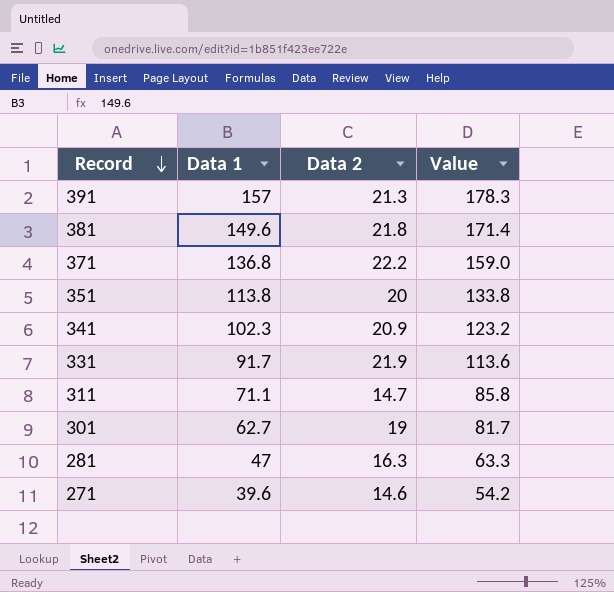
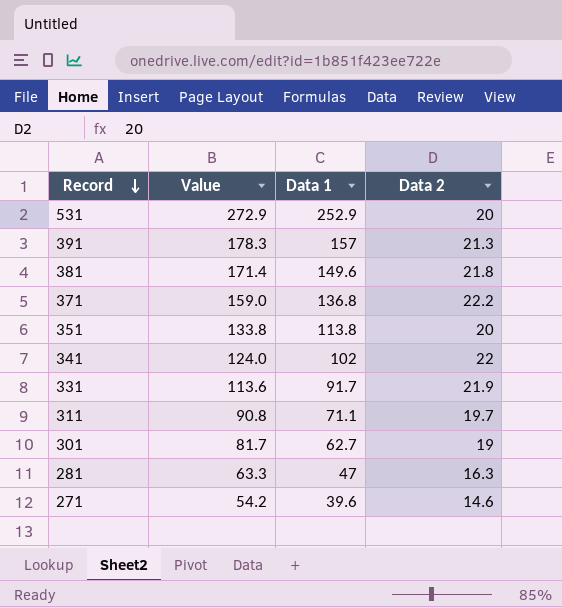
column Value | position: 4 -> 2
row 531: none -> 272.9 | 252.9 | 20
341 | Value: 123.2 -> 124.0
341 | Data 1: 102.3 -> 102
341 | Data 2: 20.9 -> 22
311 | Value: 85.8 -> 90.8
311 | Data 2: 14.7 -> 19.7

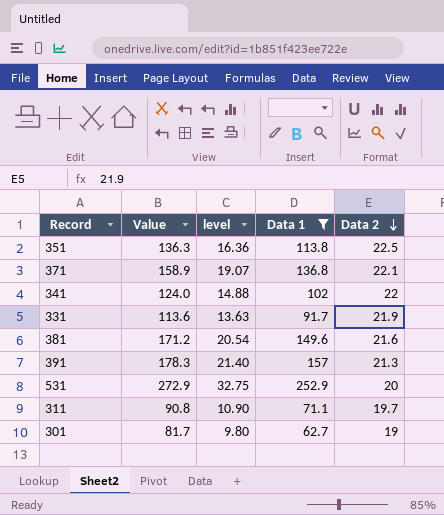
filter: none -> Data 1 >= 62.7
row order: Record descending -> Data 2 descending
column level | formula: none -> [Value] * 0.12
351 | Value: 133.8 -> 136.3
351 | Data 2: 20 -> 22.5
371 | Value: 159.0 -> 158.9
371 | Data 2: 22.2 -> 22.1
381 | Value: 171.4 -> 171.2
381 | Data 2: 21.8 -> 21.6

